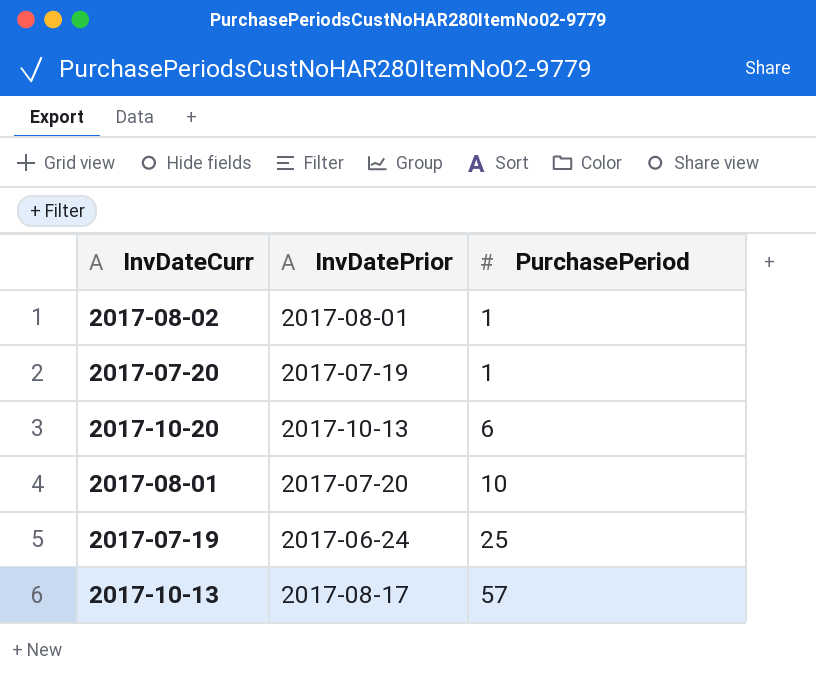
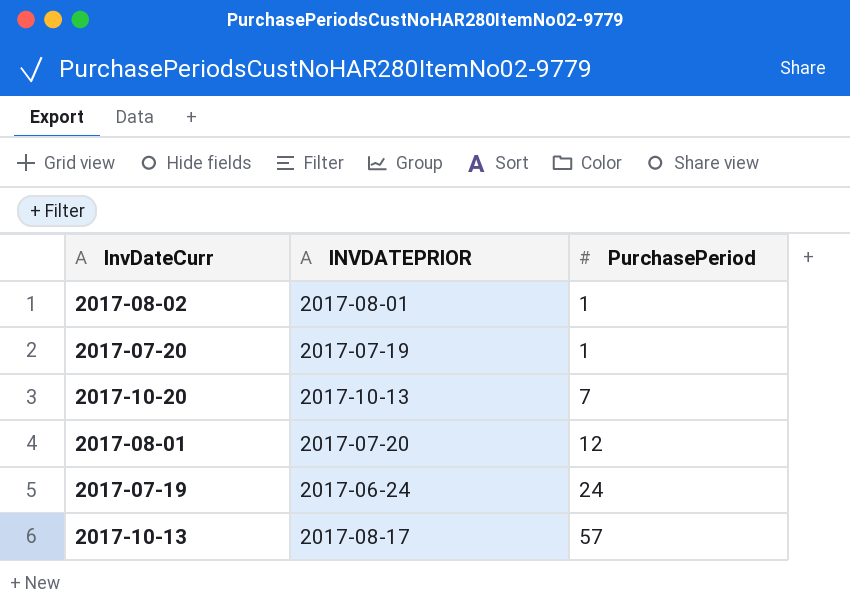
column name: InvDatePrior -> INVDATEPRIOR
2017-10-20 | PurchasePeriod: 6 -> 7
2017-08-01 | PurchasePeriod: 10 -> 12
2017-07-19 | PurchasePeriod: 25 -> 24

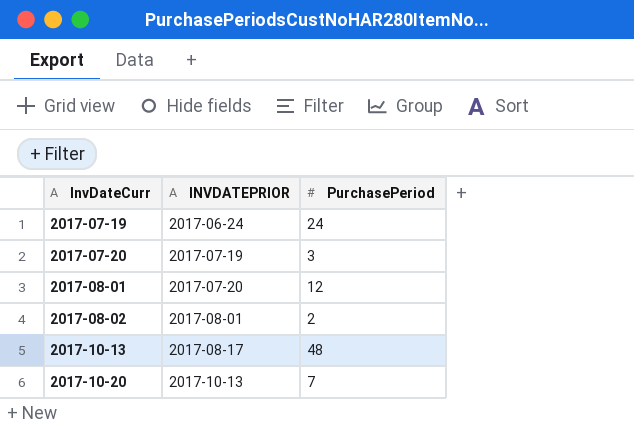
row order: PurchasePeriod ascending -> InvDateCurr ascending
2017-07-20 | PurchasePeriod: 1 -> 3
2017-08-02 | PurchasePeriod: 1 -> 2
2017-10-13 | PurchasePeriod: 57 -> 48

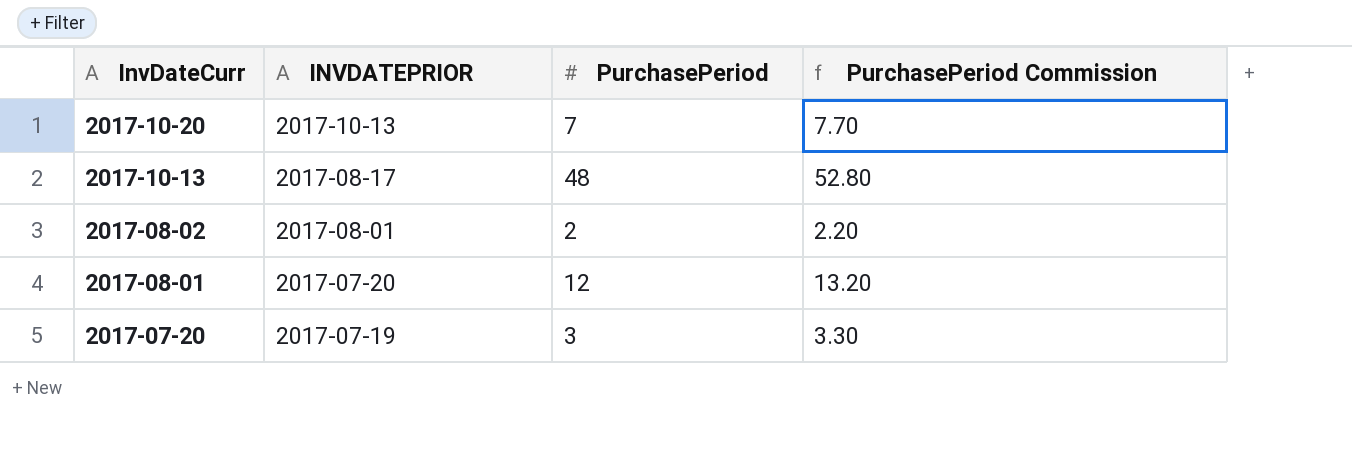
row order: InvDateCurr ascending -> InvDateCurr descending
column PurchasePeriod Commission | formula: none -> [PurchasePeriod] * 1.1
row 2017-07-19: 2017-06-24 | 24 -> none

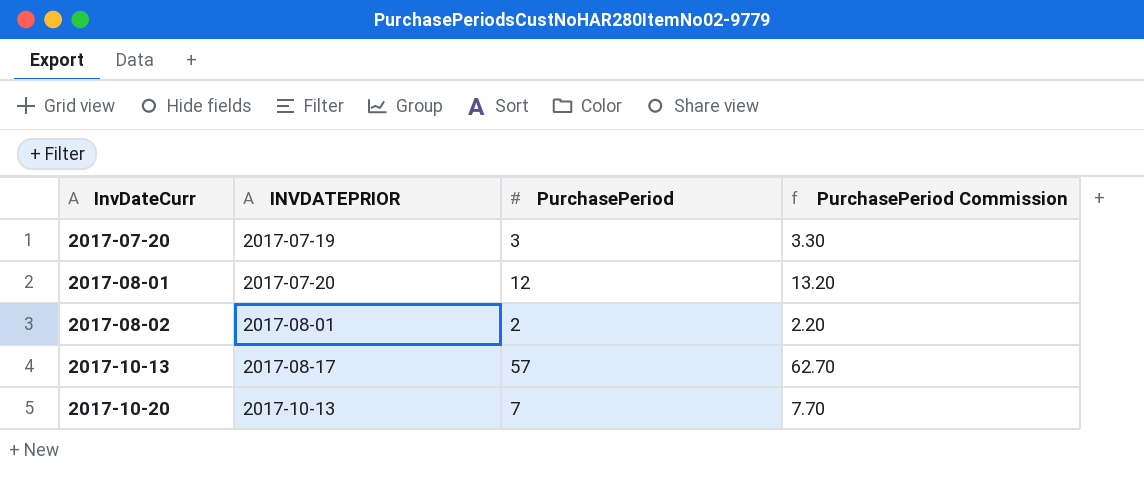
row order: InvDateCurr descending -> InvDateCurr ascending
2017-10-13 | PurchasePeriod: 48 -> 57
2017-10-13 | PurchasePeriod Commission: 52.80 -> 62.70

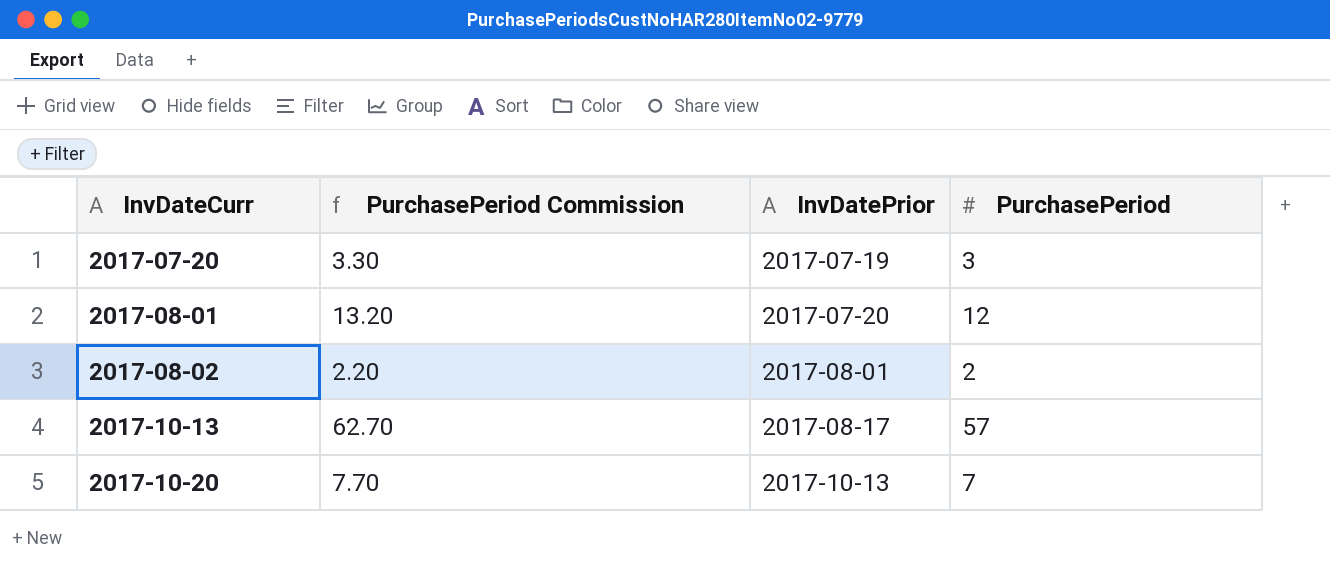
column PurchasePeriod Commission | position: 4 -> 2
column name: INVDATEPRIOR -> InvDatePrior

